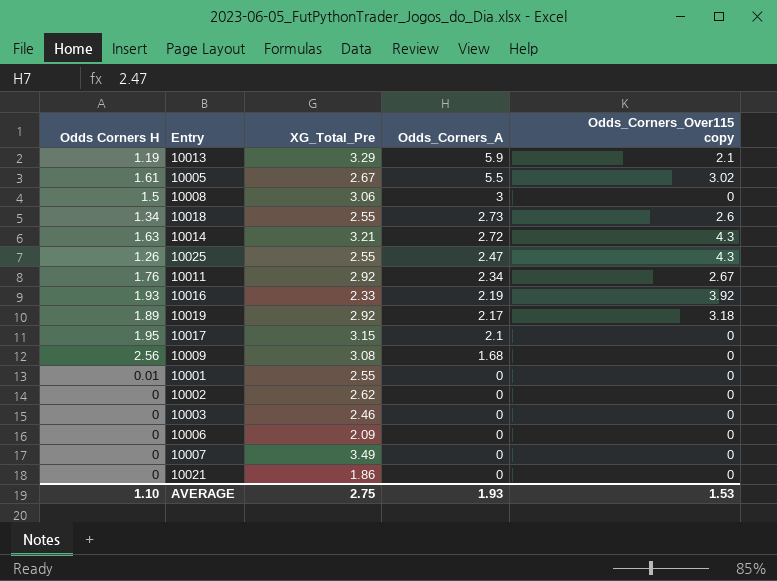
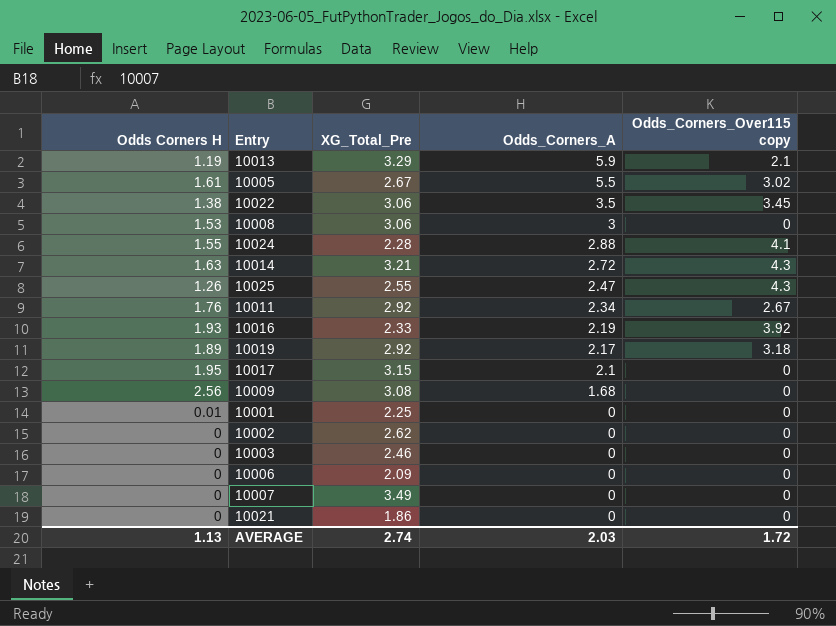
row 10018: 1.34 | 2.55 | 2.73 | 2.6 -> none
row 10022: none -> 1.38 | 3.06 | 3.5 | 3.45
10008 | Odds Corners H: 1.5 -> 1.53
row 10024: none -> 1.55 | 2.28 | 2.88 | 4.1
10001 | XG_Total_Pre: 2.55 -> 2.25
AVERAGE | Odds Corners H: 1.10 -> 1.13
AVERAGE | XG_Total_Pre: 2.75 -> 2.74
AVERAGE | Odds_Corners_A: 1.93 -> 2.03
AVERAGE | Odds_Corners_Over115 copy: 1.53 -> 1.72

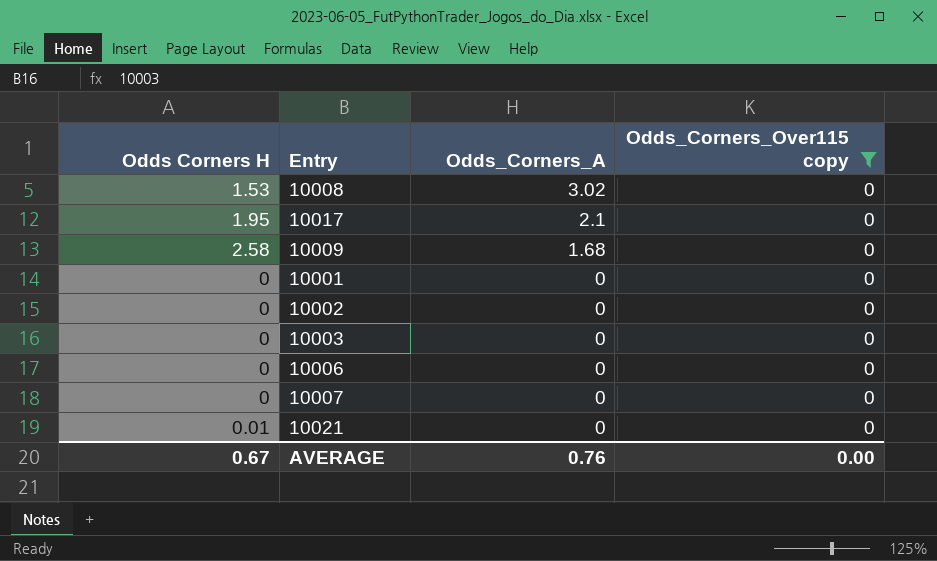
filter: none -> Odds_Corners_Over115 copy = 0
column XG_Total_Pre | position: 3 -> none
10008 | Odds_Corners_A: 3 -> 3.02
10009 | Odds Corners H: 2.56 -> 2.58
10001 | Odds Corners H: 0.01 -> 0
10021 | Odds Corners H: 0 -> 0.01
AVERAGE | Odds Corners H: 1.13 -> 0.67
AVERAGE | Odds_Corners_A: 2.03 -> 0.76
AVERAGE | Odds_Corners_Over115 copy: 1.72 -> 0.00

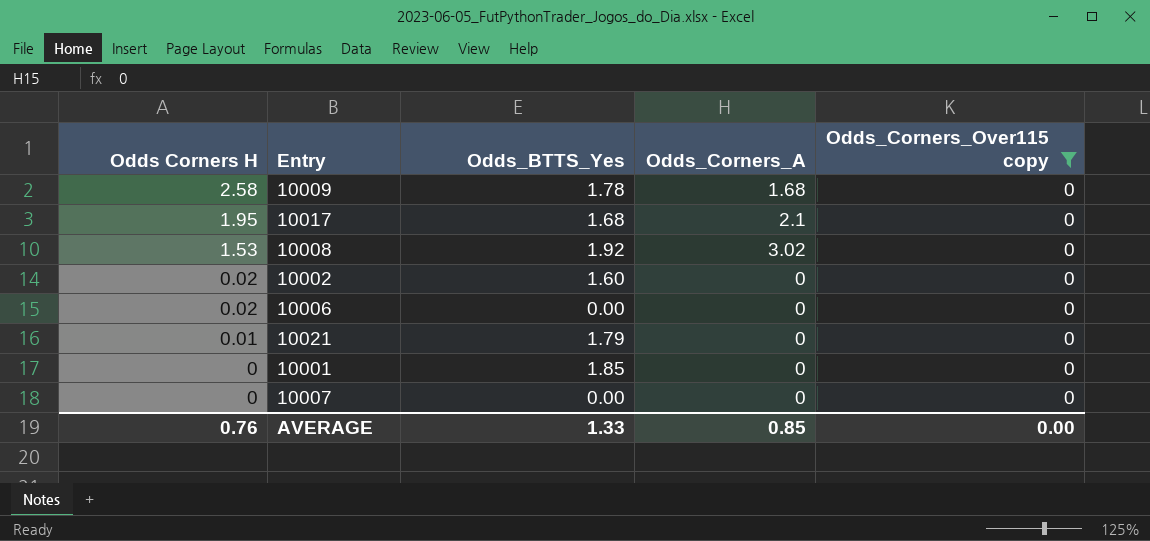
row order: Odds_Corners_A descending -> Odds Corners H descending
column Odds_BTTS_Yes | position: none -> 3
row 10003: 0 | 0 | 0 -> none
10002 | Odds Corners H: 0 -> 0.02
10006 | Odds Corners H: 0 -> 0.02
AVERAGE | Odds Corners H: 0.67 -> 0.76
AVERAGE | Odds_Corners_A: 0.76 -> 0.85

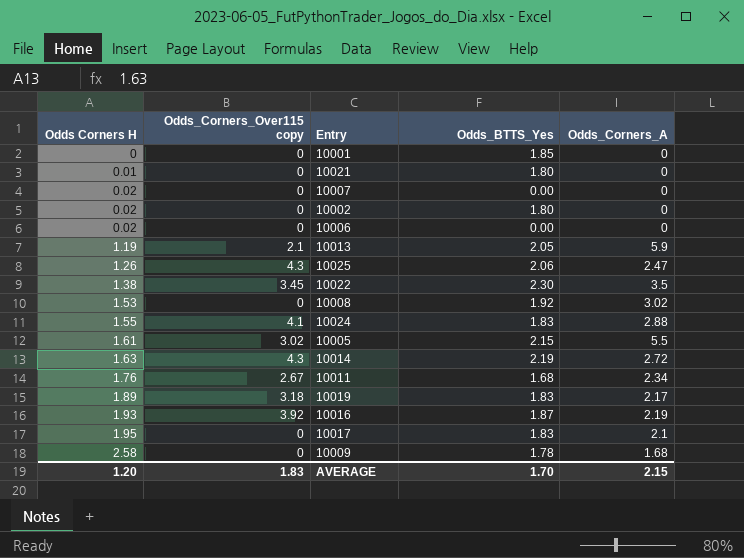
filter: Odds_Corners_Over115 copy = 0 -> none
row order: Odds Corners H descending -> Odds Corners H ascending
column Odds_Corners_Over115 copy | position: 5 -> 2
10021 | Odds_BTTS_Yes: 1.79 -> 1.80
10007 | Odds Corners H: 0 -> 0.02
10002 | Odds_BTTS_Yes: 1.60 -> 1.80
10017 | Odds_BTTS_Yes: 1.68 -> 1.83
AVERAGE | Odds Corners H: 0.76 -> 1.20
AVERAGE | Odds_Corners_Over115 copy: 0.00 -> 1.83
AVERAGE | Odds_BTTS_Yes: 1.33 -> 1.70
AVERAGE | Odds_Corners_A: 0.85 -> 2.15

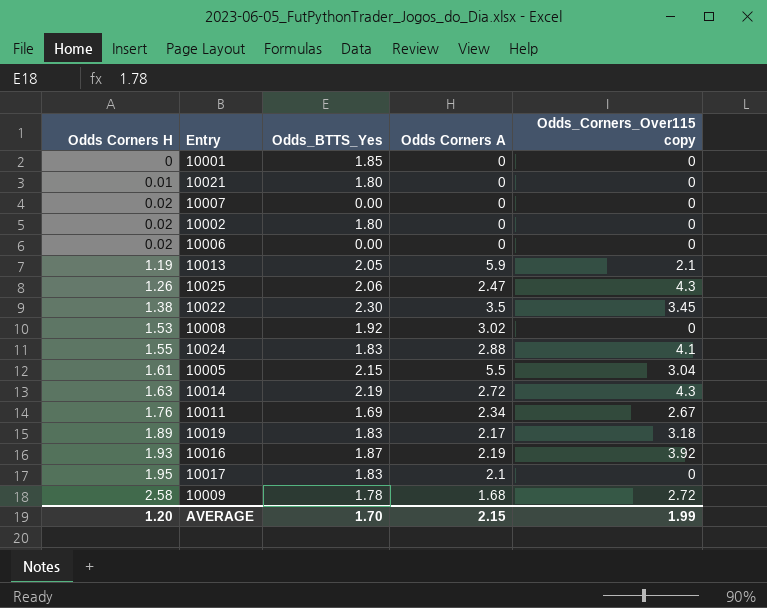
column name: Odds_Corners_A -> Odds Corners A
column Odds_Corners_Over115 copy | position: 2 -> 5
10005 | Odds_Corners_Over115 copy: 3.02 -> 3.04
10011 | Odds_BTTS_Yes: 1.68 -> 1.69
10009 | Odds_Corners_Over115 copy: 0 -> 2.72
AVERAGE | Odds_Corners_Over115 copy: 1.83 -> 1.99

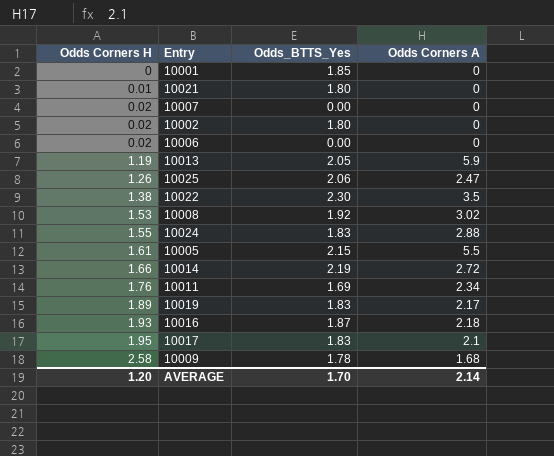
column Odds_Corners_Over115 copy | position: 5 -> none
10014 | Odds Corners H: 1.63 -> 1.66
10016 | Odds Corners A: 2.19 -> 2.18
AVERAGE | Odds Corners A: 2.15 -> 2.14

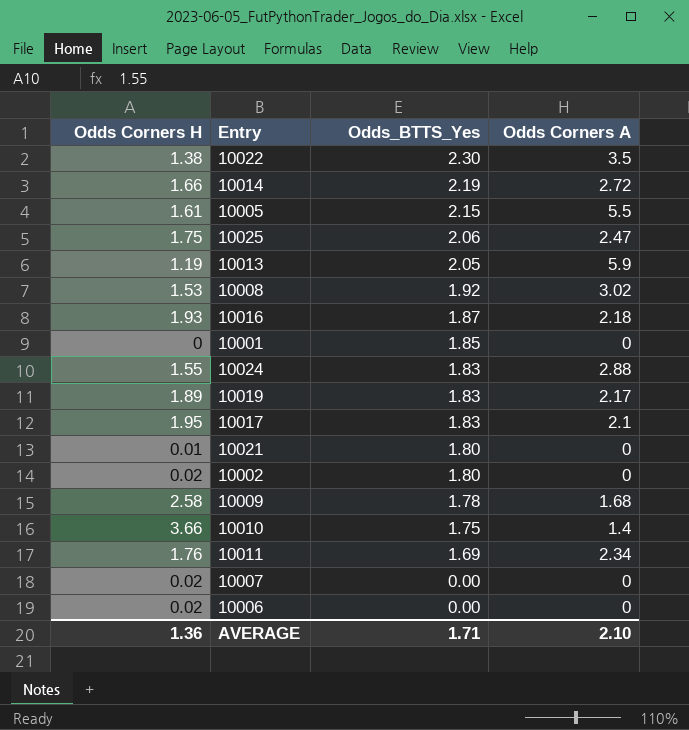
row order: Odds Corners H ascending -> Odds_BTTS_Yes descending
10025 | Odds Corners H: 1.26 -> 1.75
row 10010: none -> 3.66 | 1.75 | 1.4
AVERAGE | Odds Corners H: 1.20 -> 1.36
AVERAGE | Odds_BTTS_Yes: 1.70 -> 1.71
AVERAGE | Odds Corners A: 2.14 -> 2.10

